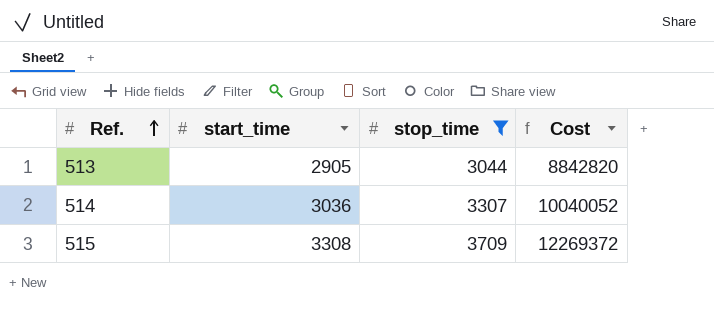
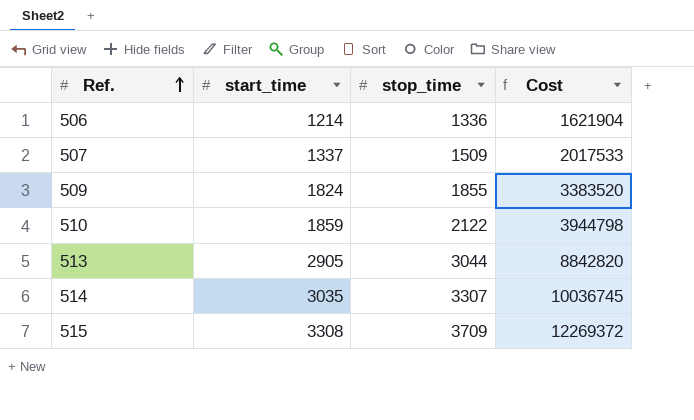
filter: stop_time >= 3044 -> none
514 | start_time: 3036 -> 3035
514 | Cost: 10040052 -> 10036745

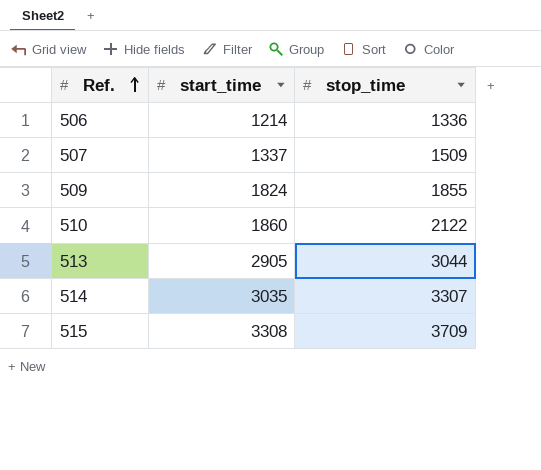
column Cost | formula: [start_time] * [stop_time] -> none
510 | start_time: 1859 -> 1860

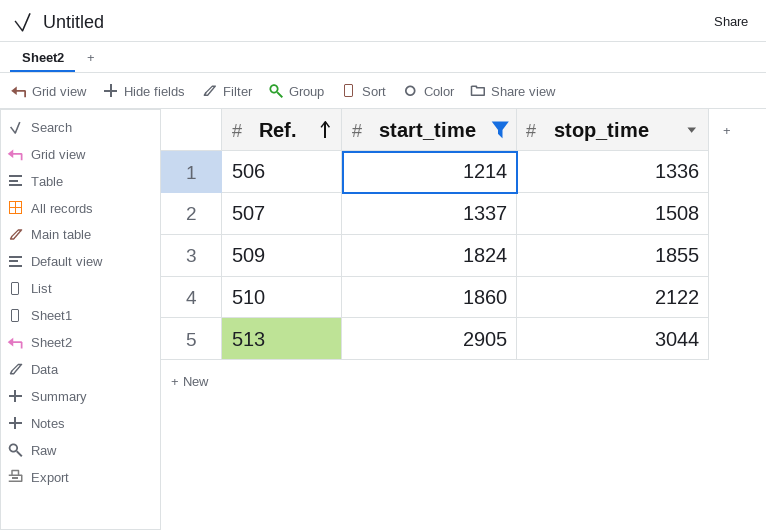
filter: none -> start_time <= 2905
507 | stop_time: 1509 -> 1508

